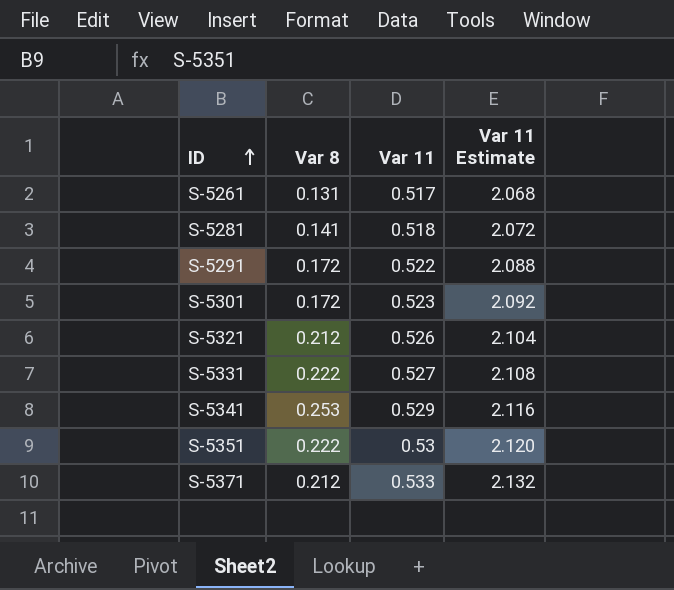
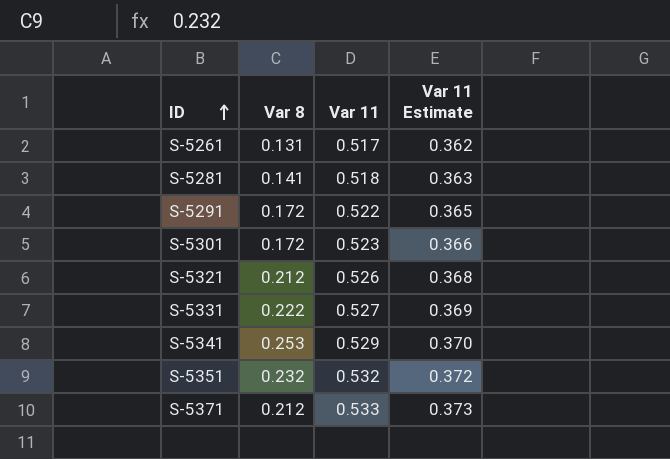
column Var 11 Estimate | formula: [Var 11] * 4 -> [Var 11] * 0.7
S-5351 | Var 8: 0.222 -> 0.232
S-5351 | Var 11: 0.53 -> 0.532

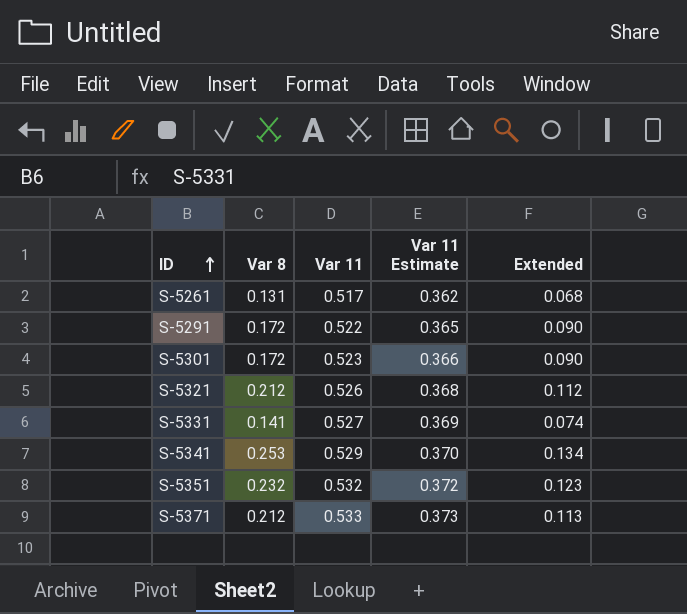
column Extended | formula: none -> [Var 8] * [Var 11]
row S-5281: 0.141 | 0.518 | 0.363 -> none
S-5331 | Var 8: 0.222 -> 0.141

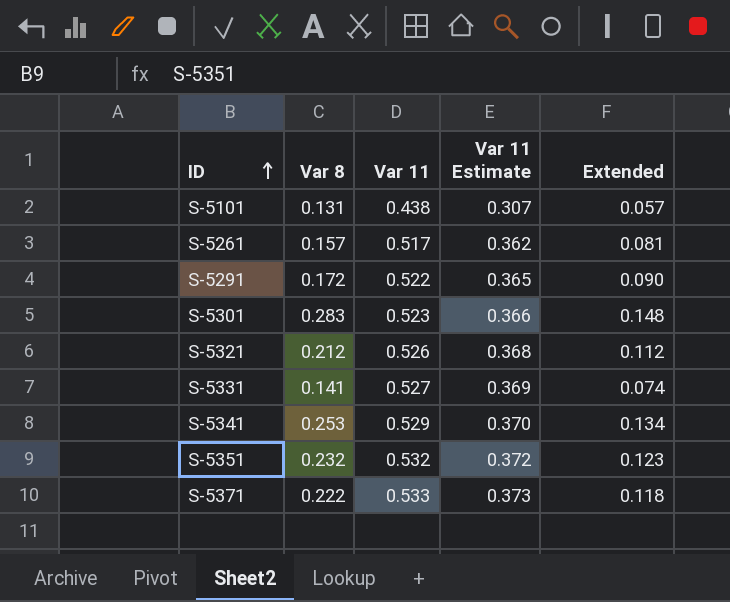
row S-5101: none -> 0.131 | 0.438 | 0.307 | 0.057
S-5261 | Var 8: 0.131 -> 0.157
S-5261 | Extended: 0.068 -> 0.081
S-5301 | Var 8: 0.172 -> 0.283
S-5301 | Extended: 0.090 -> 0.148
S-5371 | Var 8: 0.212 -> 0.222
S-5371 | Extended: 0.113 -> 0.118

